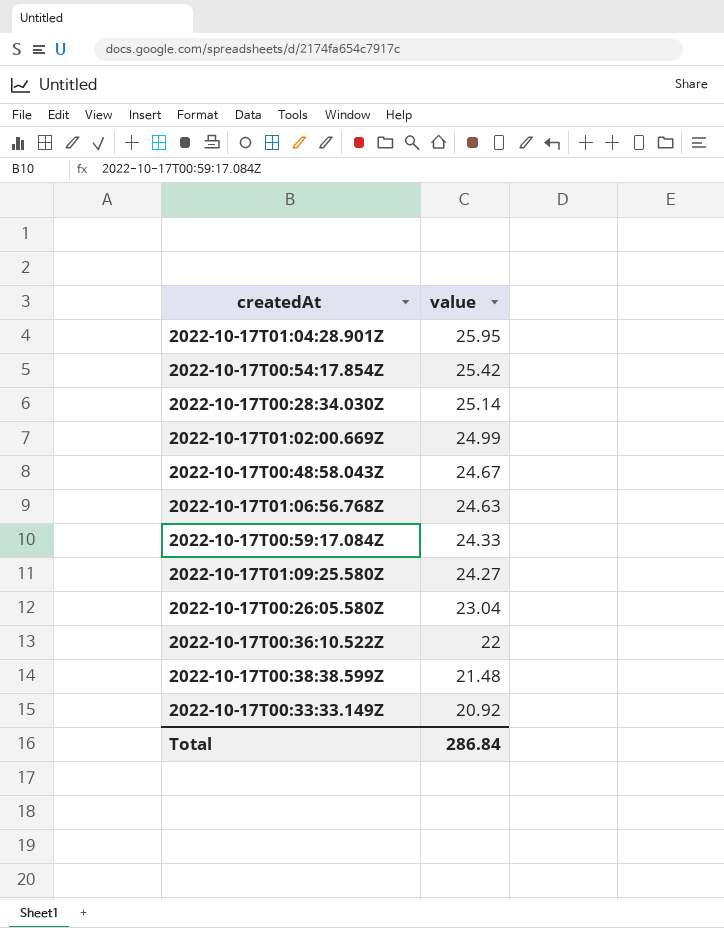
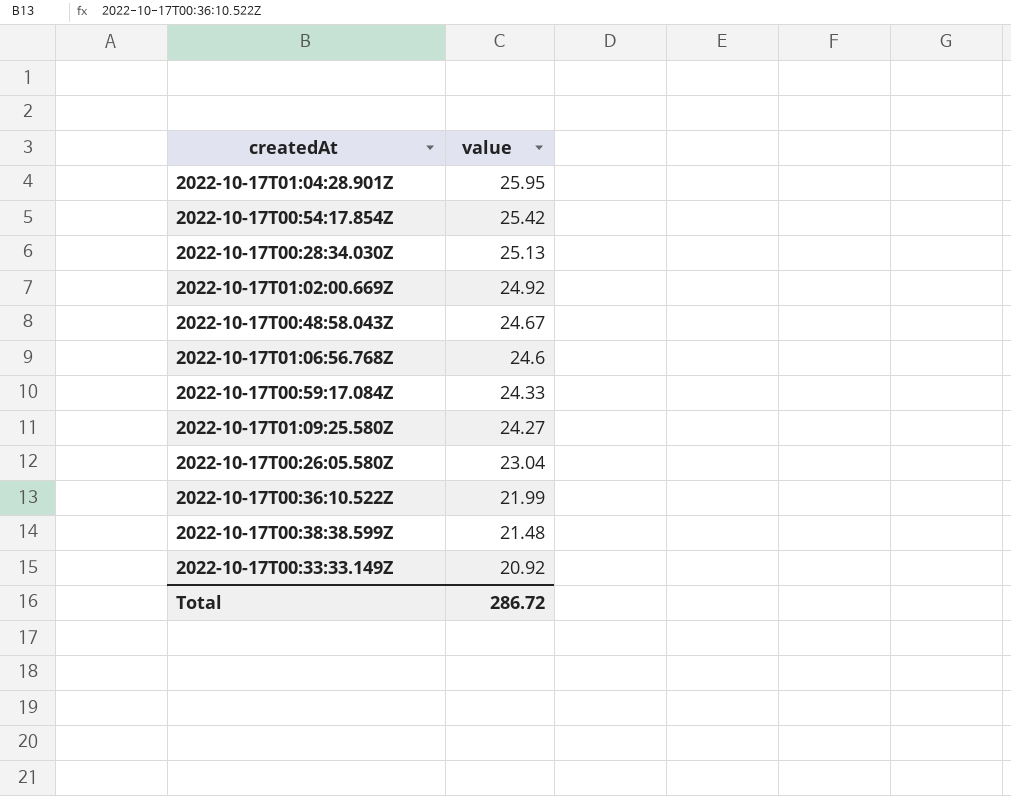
2022-10-17T00:28:34.030Z | value: 25.14 -> 25.13
2022-10-17T01:02:00.669Z | value: 24.99 -> 24.92
2022-10-17T01:06:56.768Z | value: 24.63 -> 24.6
2022-10-17T00:36:10.522Z | value: 22 -> 21.99
Total | value: 286.84 -> 286.72

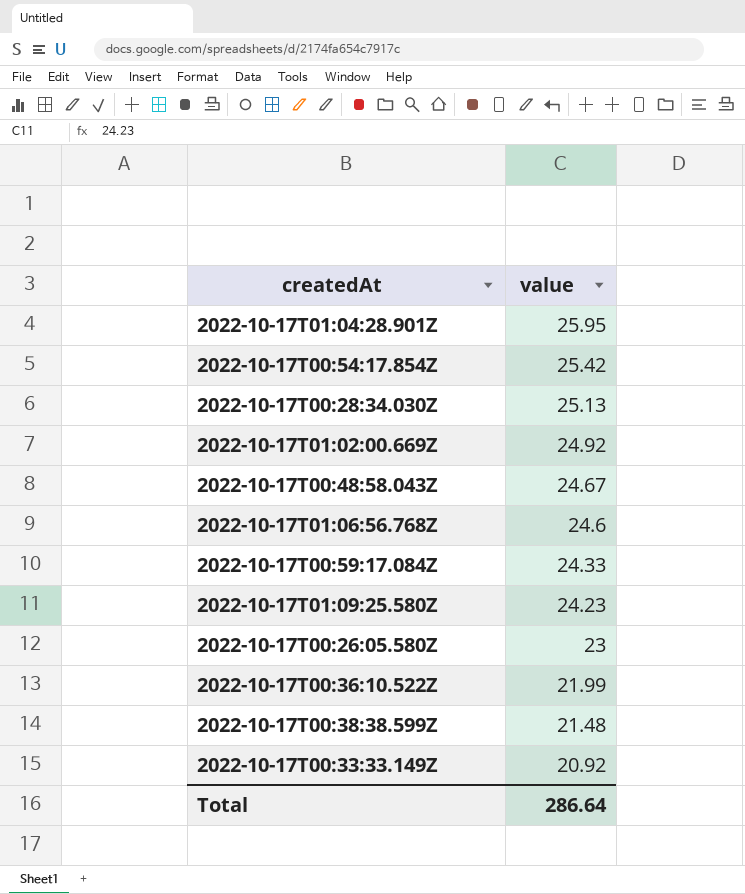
2022-10-17T01:09:25.580Z | value: 24.27 -> 24.23
2022-10-17T00:26:05.580Z | value: 23.04 -> 23
Total | value: 286.72 -> 286.64

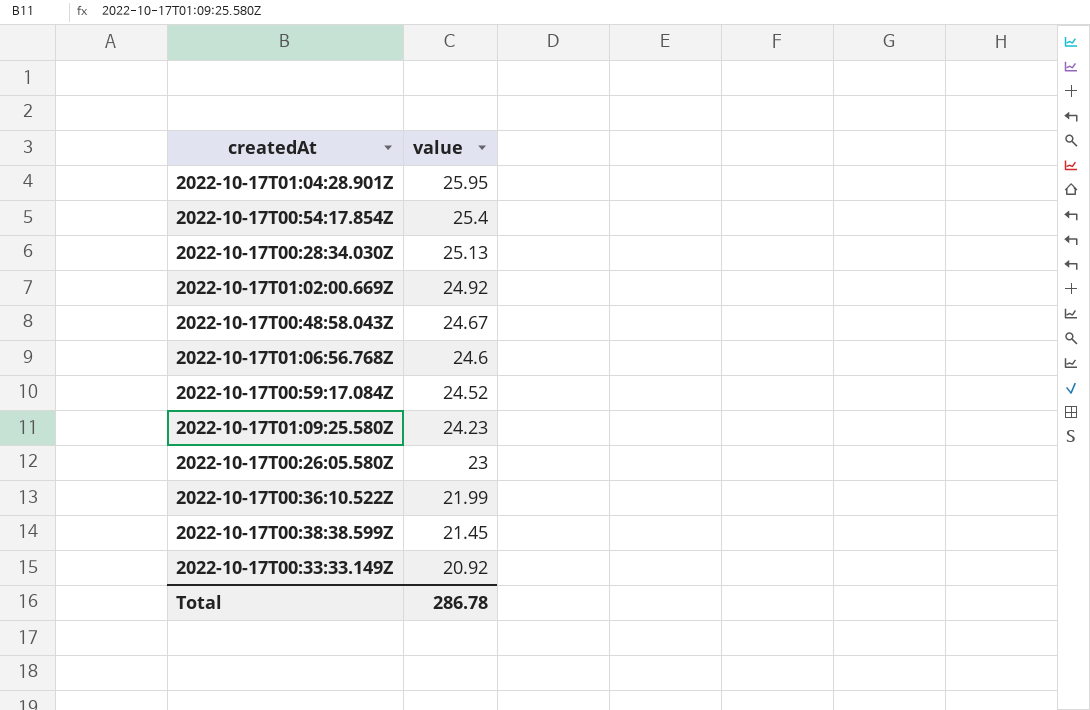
2022-10-17T00:54:17.854Z | value: 25.42 -> 25.4
2022-10-17T00:59:17.084Z | value: 24.33 -> 24.52
2022-10-17T00:38:38.599Z | value: 21.48 -> 21.45
Total | value: 286.64 -> 286.78

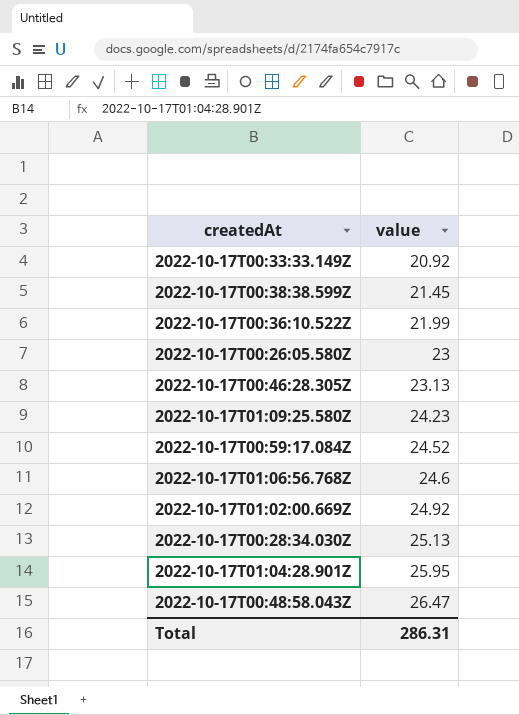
row order: value descending -> value ascending
row 2022-10-17T00:54:17.854Z: 25.4 -> none
row 2022-10-17T00:46:28.305Z: none -> 23.13
2022-10-17T00:48:58.043Z | value: 24.67 -> 26.47
Total | value: 286.78 -> 286.31

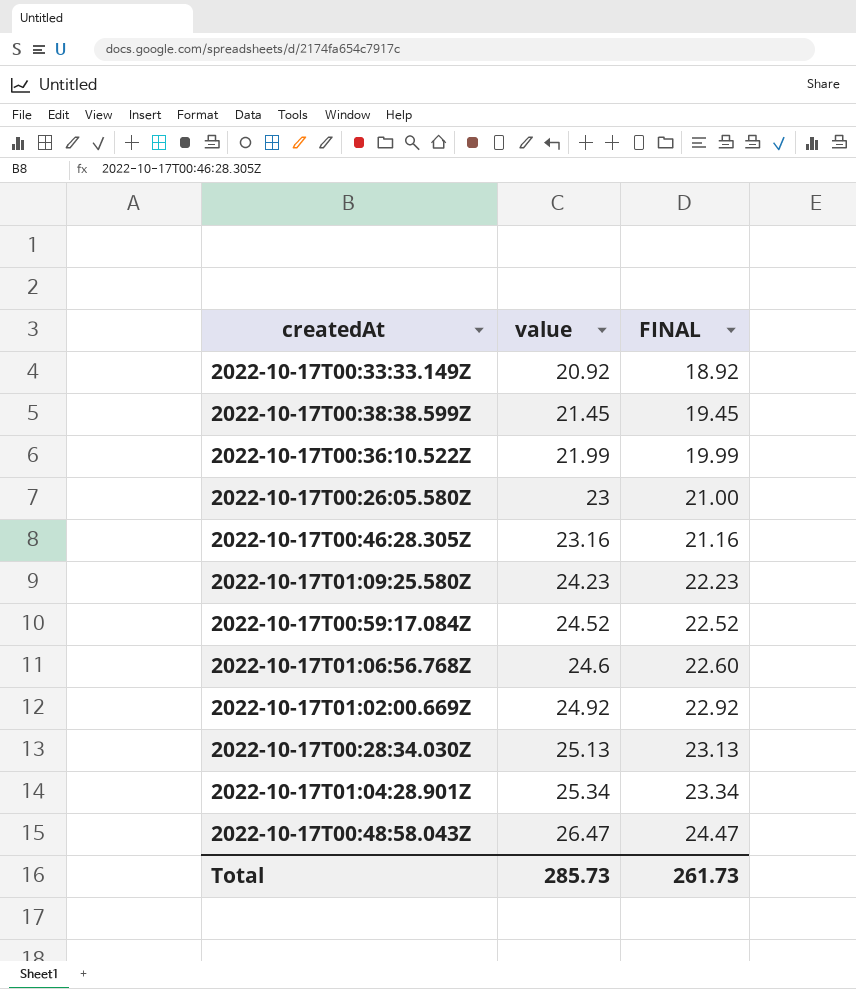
column FINAL | formula: none -> [value] - 2
2022-10-17T00:46:28.305Z | value: 23.13 -> 23.16
2022-10-17T01:04:28.901Z | value: 25.95 -> 25.34
Total | value: 286.31 -> 285.73

